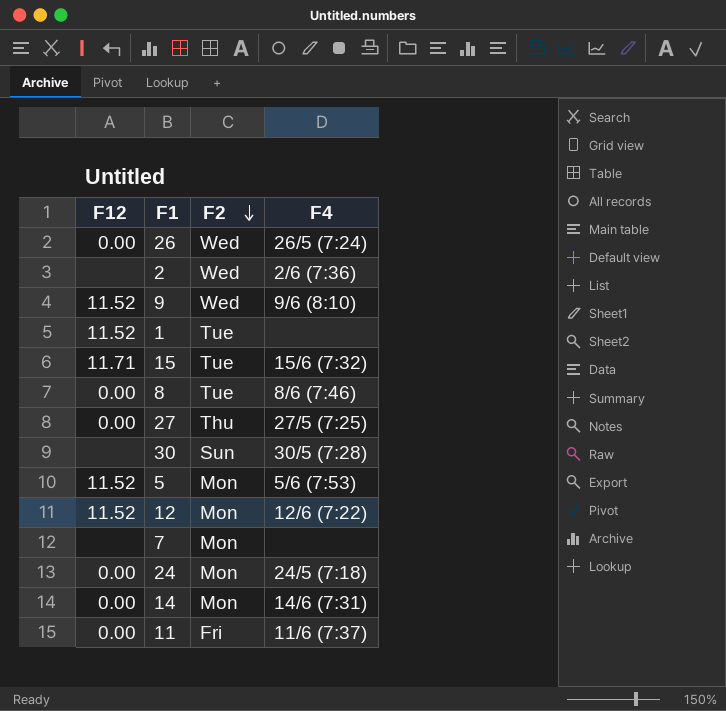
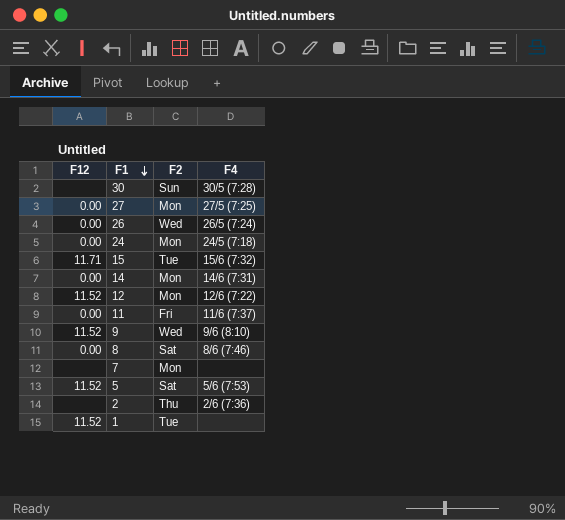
row order: F2 descending -> F1 descending
27 | F2: Thu -> Mon
8 | F2: Tue -> Sat
5 | F2: Mon -> Sat
2 | F2: Wed -> Thu

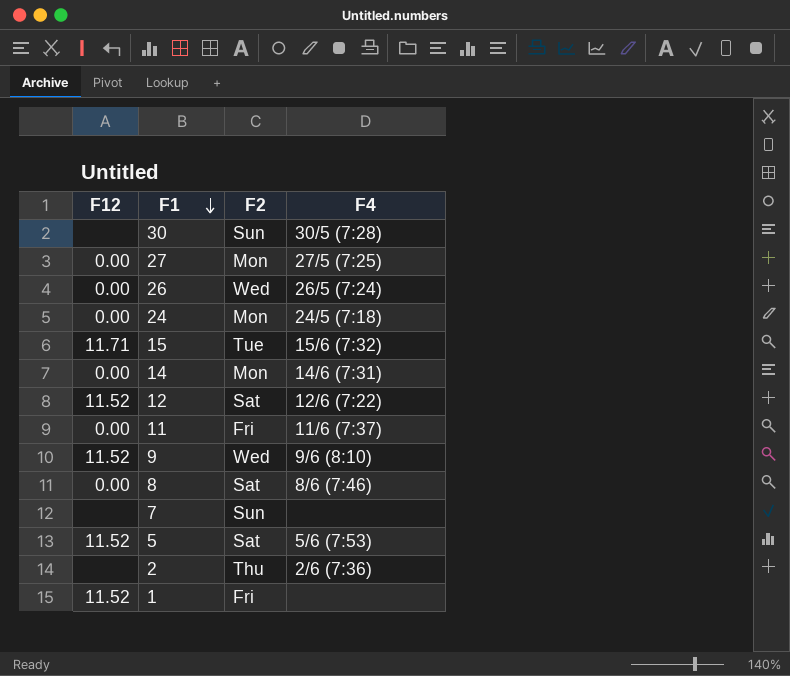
12 | F2: Mon -> Sat
7 | F2: Mon -> Sun
1 | F2: Tue -> Fri

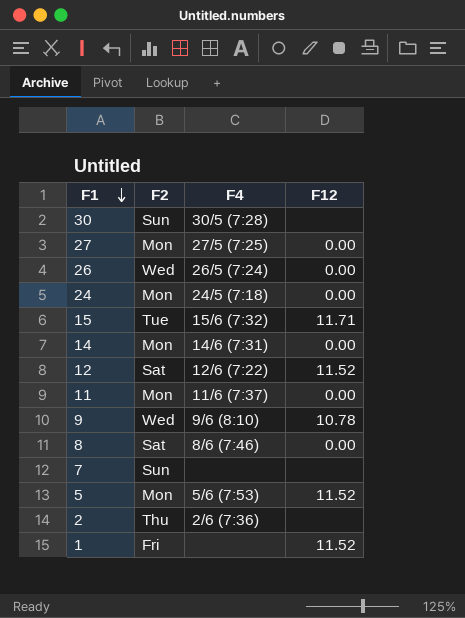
column F12 | position: 1 -> 4
11 | F2: Fri -> Mon
9 | F12: 11.52 -> 10.78
5 | F2: Sat -> Mon

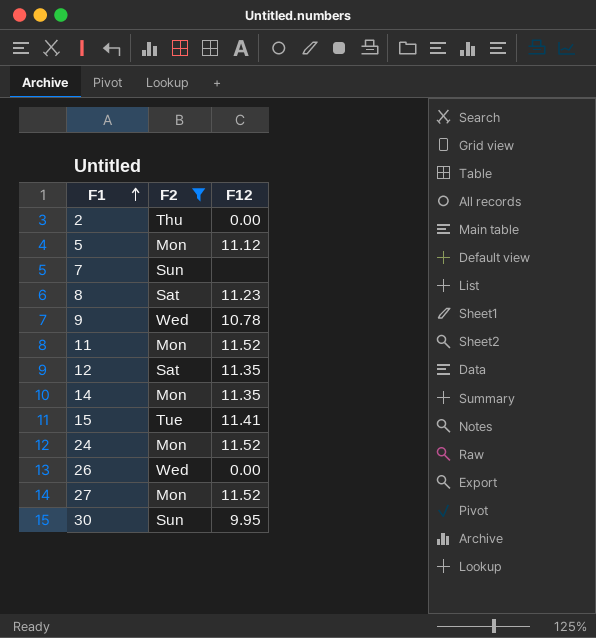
filter: none -> F2 != Fri
row order: F1 descending -> F1 ascending
column F4 | position: 3 -> none
2 | F12: none -> 0.00
5 | F12: 11.52 -> 11.12
8 | F12: 0.00 -> 11.23
11 | F12: 0.00 -> 11.52
12 | F12: 11.52 -> 11.35
14 | F12: 0.00 -> 11.35
15 | F12: 11.71 -> 11.41
24 | F12: 0.00 -> 11.52
27 | F12: 0.00 -> 11.52
30 | F12: none -> 9.95

